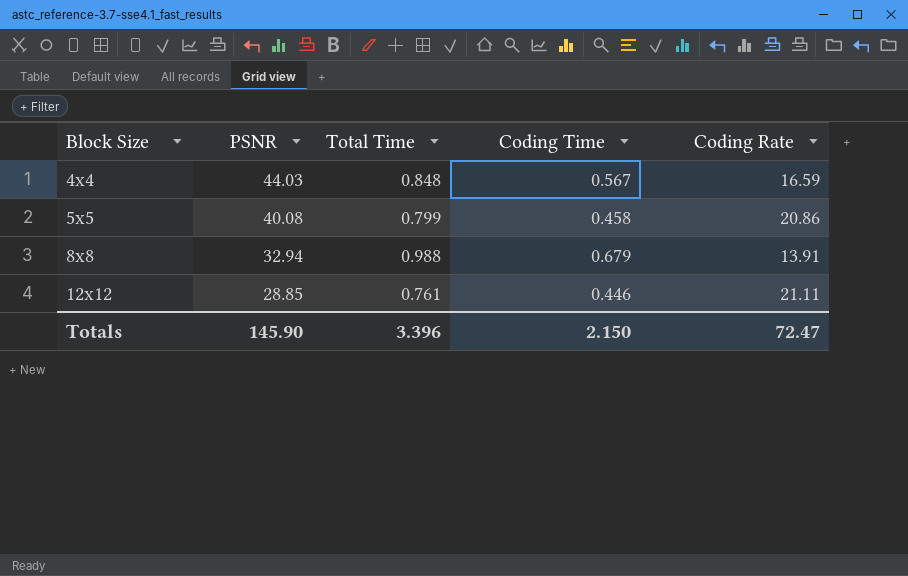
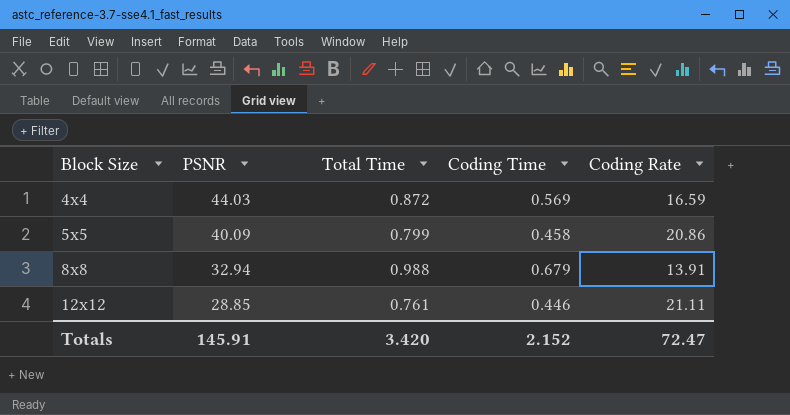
4x4 | Total Time: 0.848 -> 0.872
4x4 | Coding Time: 0.567 -> 0.569
5x5 | PSNR: 40.08 -> 40.09
Totals | PSNR: 145.90 -> 145.91
Totals | Total Time: 3.396 -> 3.420
Totals | Coding Time: 2.150 -> 2.152

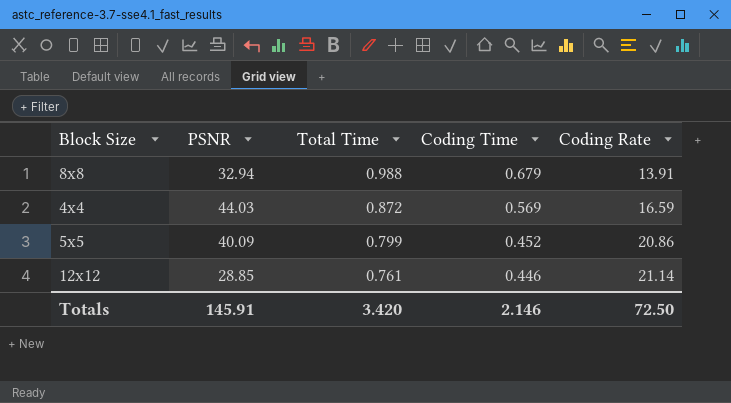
row order: Block Size ascending -> Total Time descending
5x5 | Coding Time: 0.458 -> 0.452
12x12 | Coding Rate: 21.11 -> 21.14
Totals | Coding Time: 2.152 -> 2.146
Totals | Coding Rate: 72.47 -> 72.50

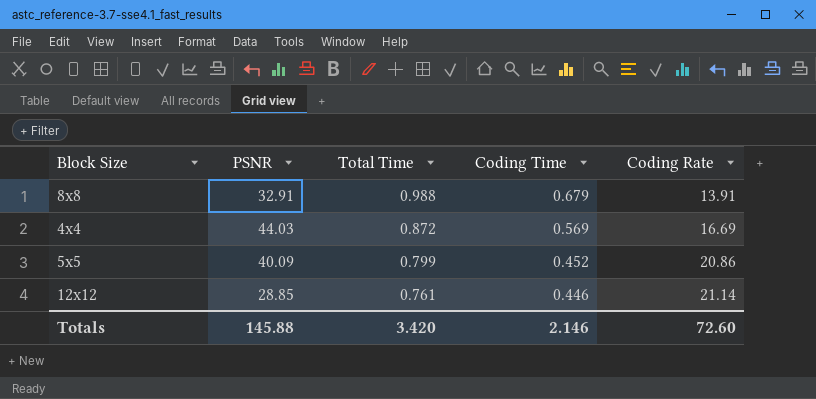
8x8 | PSNR: 32.94 -> 32.91
4x4 | Coding Rate: 16.59 -> 16.69
Totals | PSNR: 145.91 -> 145.88
Totals | Coding Rate: 72.50 -> 72.60

